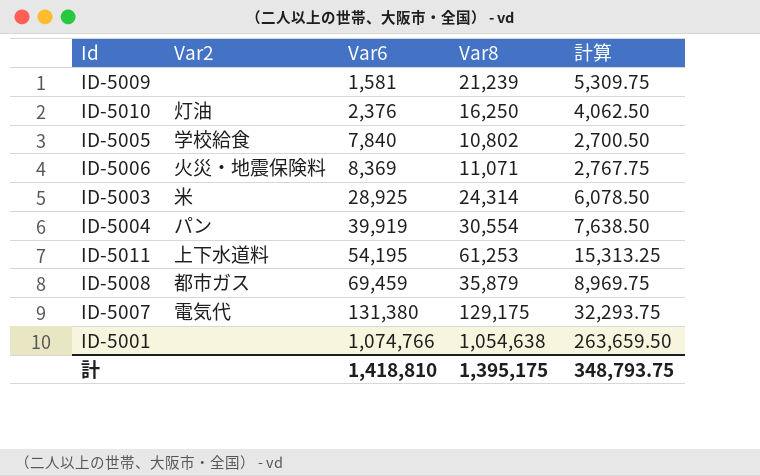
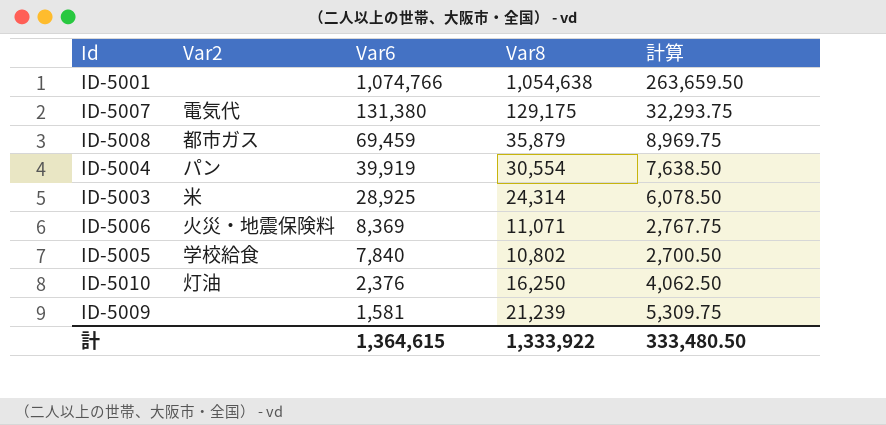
row order: Var6 ascending -> Var6 descending
row ID-5011: 上下水道料 | 54,195 | 61,253 | 15,313.25 -> none
計 | Var6: 1,418,810 -> 1,364,615
計 | Var8: 1,395,175 -> 1,333,922
計 | 計算: 348,793.75 -> 333,480.50

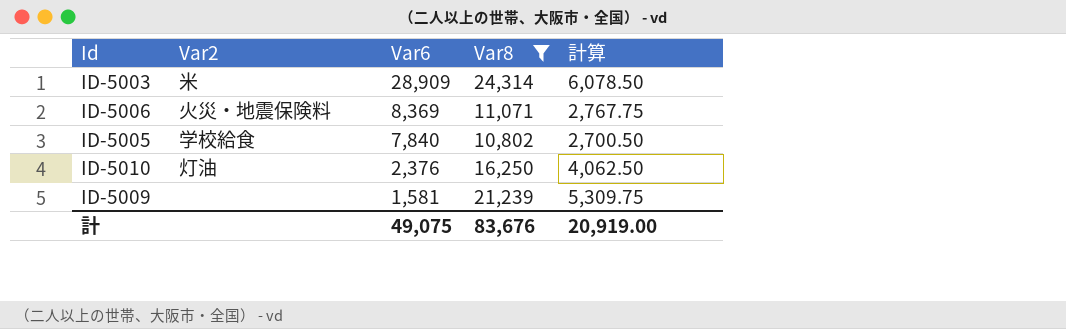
filter: none -> Var8 <= 24,314
ID-5003 | Var6: 28,925 -> 28,909
計 | Var6: 1,364,615 -> 49,075
計 | Var8: 1,333,922 -> 83,676
計 | 計算: 333,480.50 -> 20,919.00

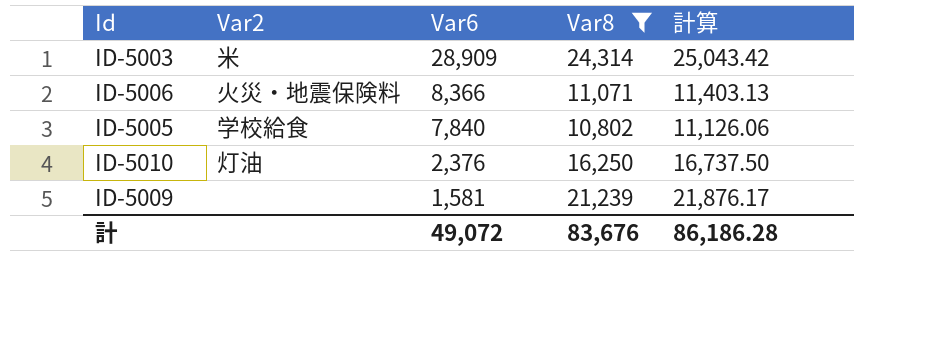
column 計算 | formula: [Var8] * 0.25 -> [Var8] * 1.03
ID-5006 | Var6: 8,369 -> 8,366
計 | Var6: 49,075 -> 49,072
計 | 計算: 20,919.00 -> 86,186.28

